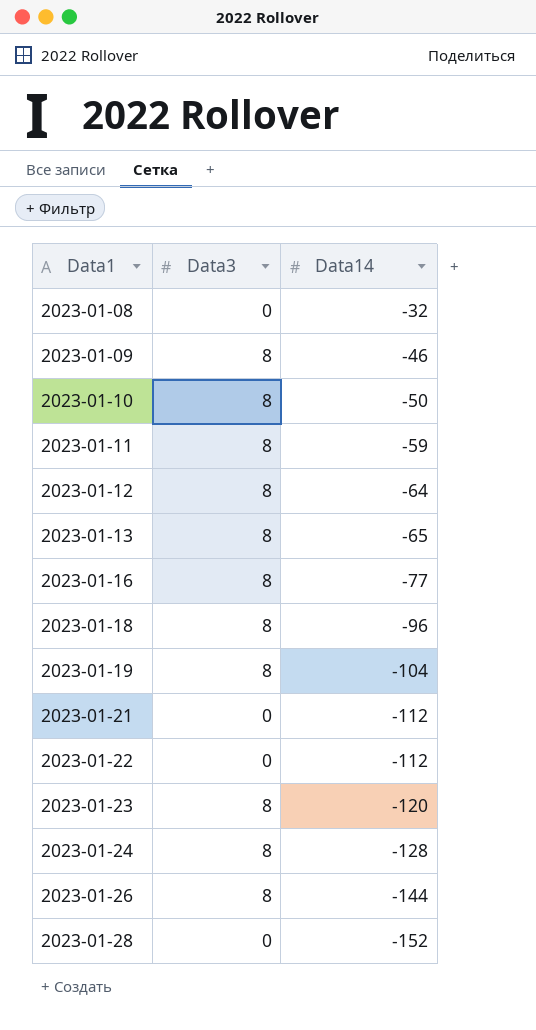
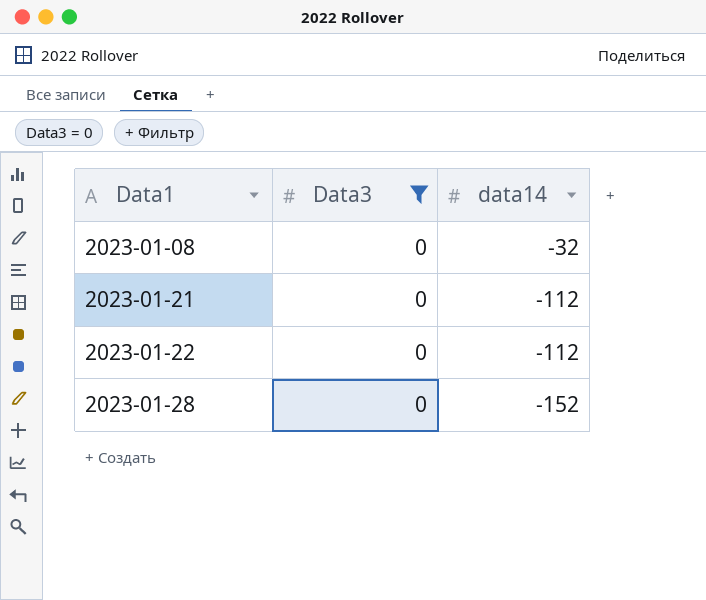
filter: none -> Data3 = 0
column name: Data14 -> data14

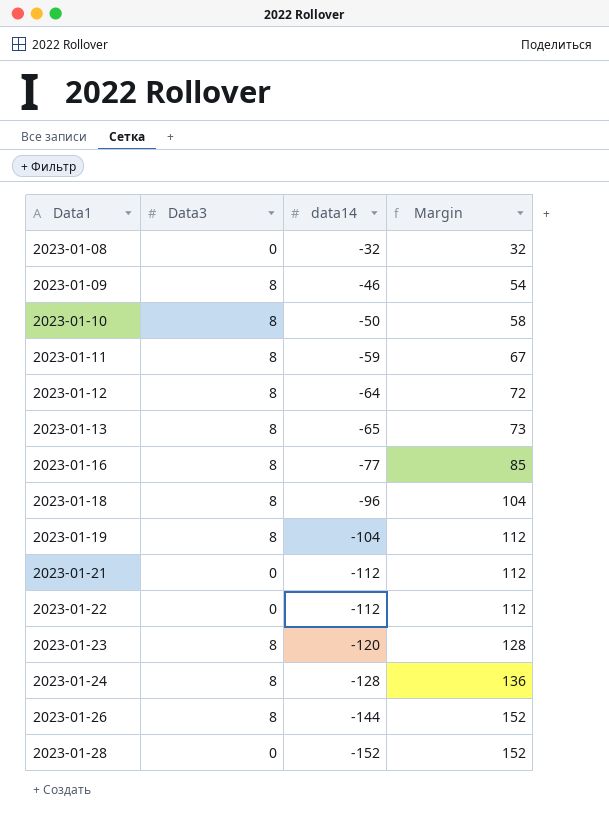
filter: Data3 = 0 -> none
column Margin | formula: none -> [Data3] - [data14]

